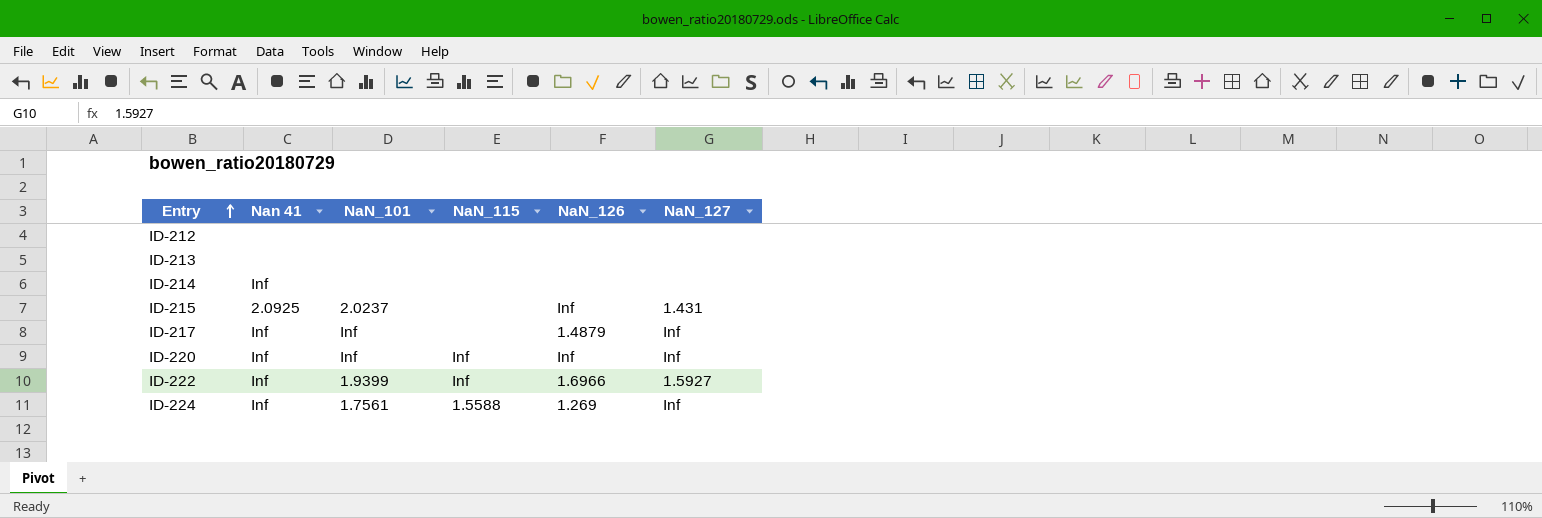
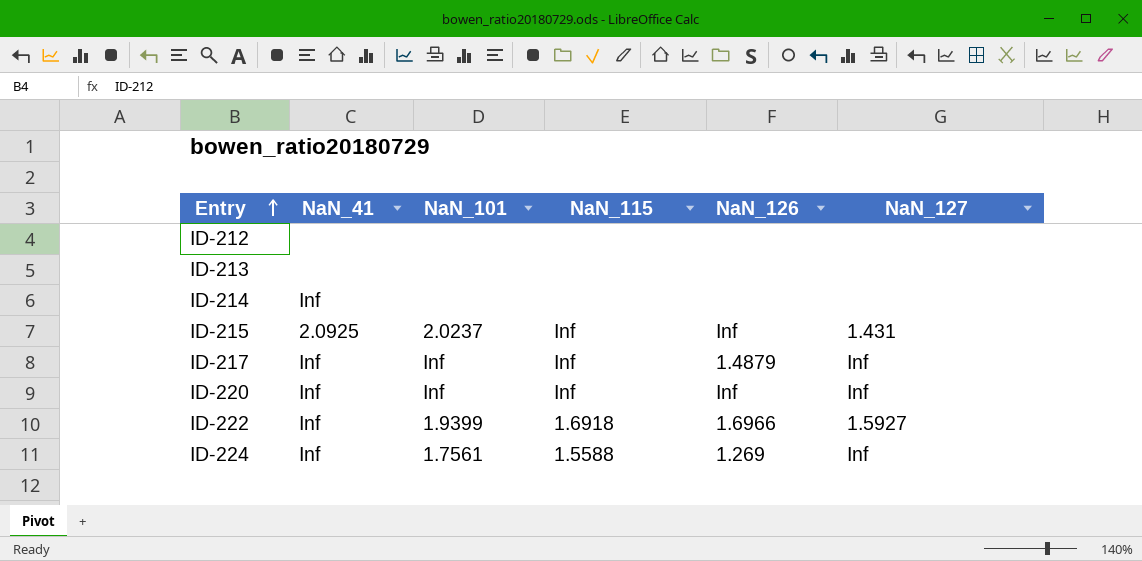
column name: Nan 41 -> NaN_41
ID-215 | NaN_115: none -> Inf
ID-217 | NaN_115: none -> Inf
ID-222 | NaN_115: Inf -> 1.6918

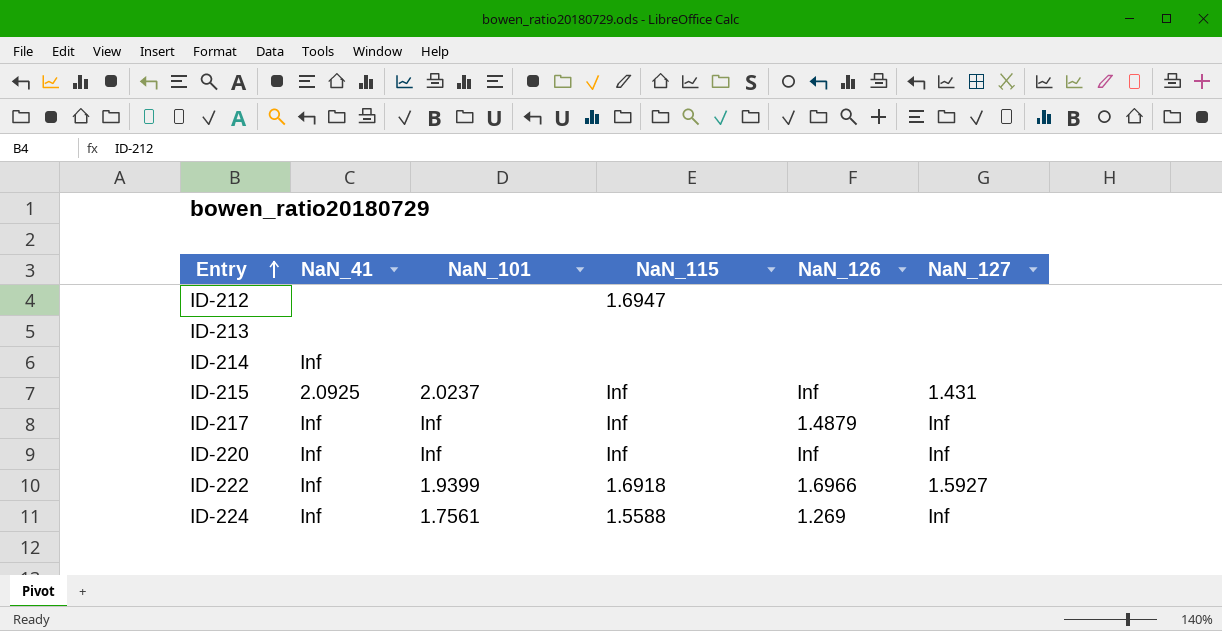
ID-212 | NaN_115: none -> 1.6947

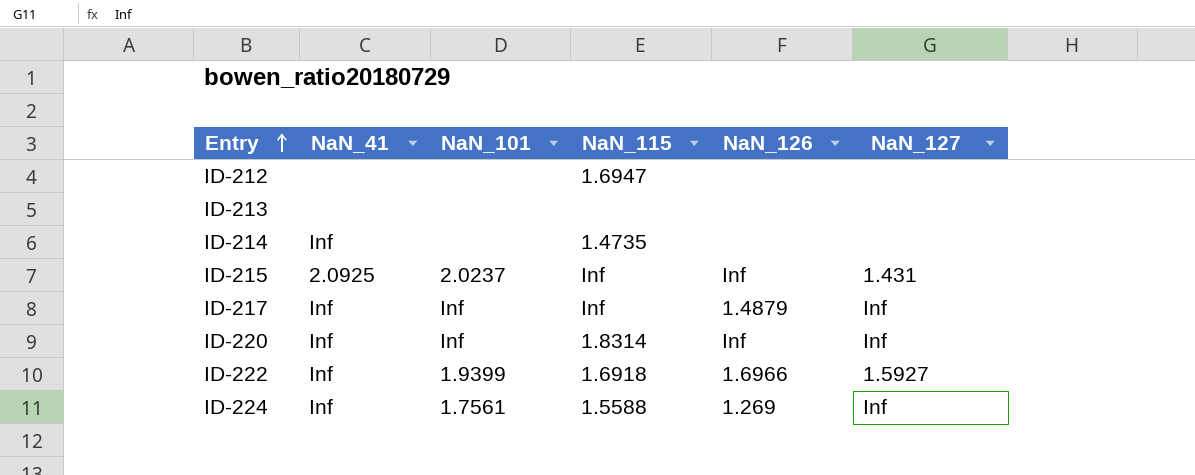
ID-214 | NaN_115: none -> 1.4735
ID-220 | NaN_115: Inf -> 1.8314

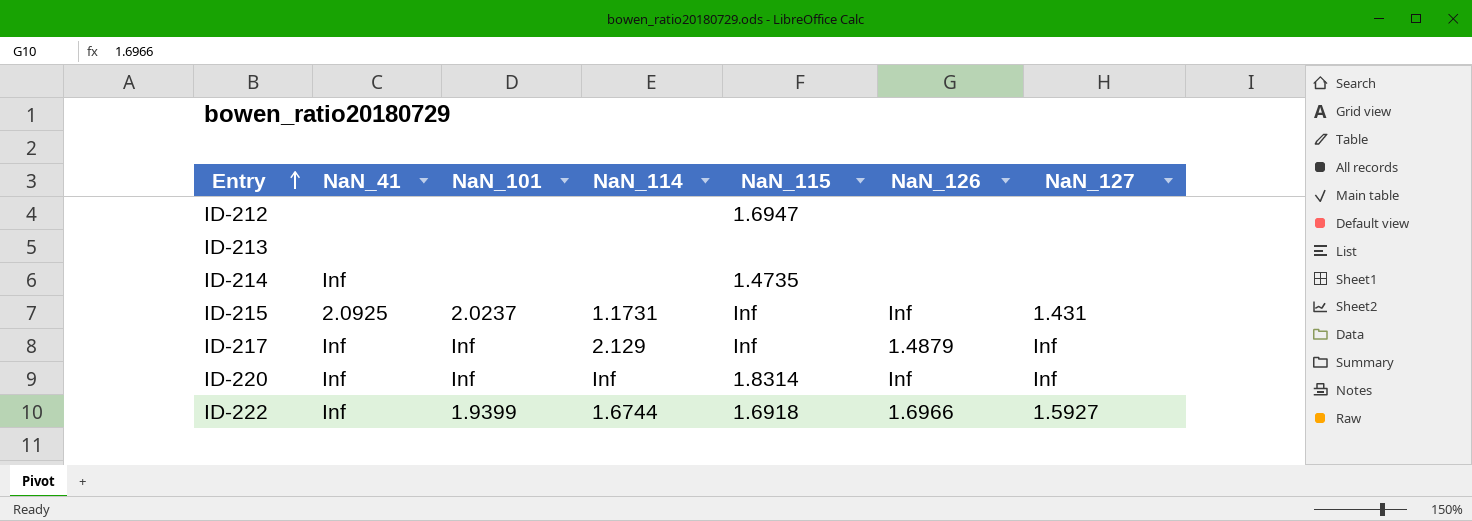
column NaN_114 | position: none -> 4
row ID-224: Inf | 1.7561 | 1.5588 | 1.269 | Inf -> none

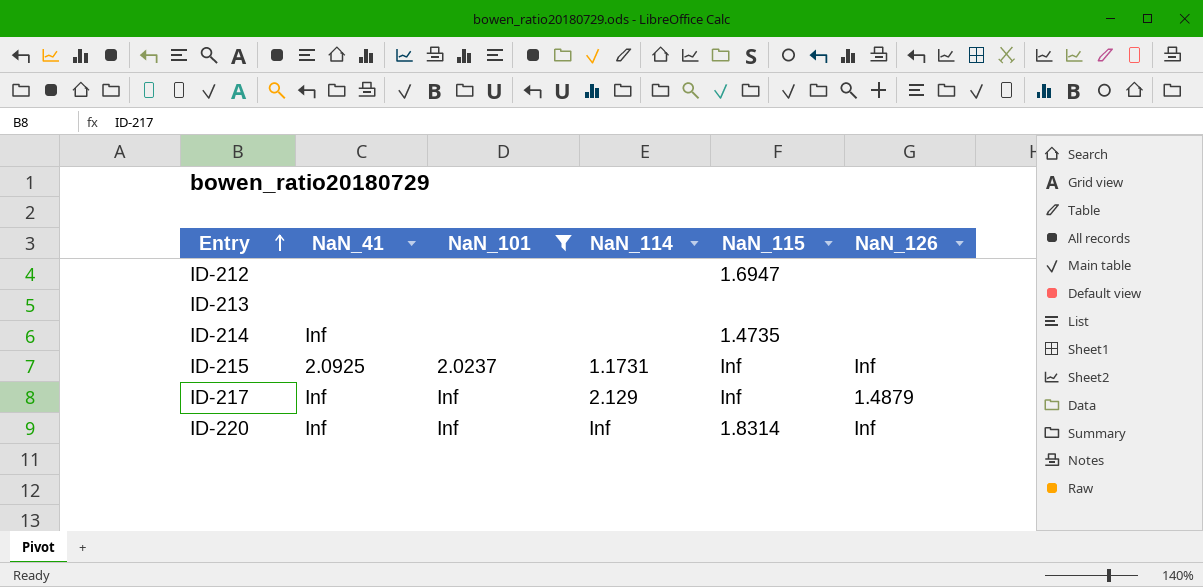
filter: none -> NaN_101 != 1.9399
column NaN_127 | position: 7 -> none

